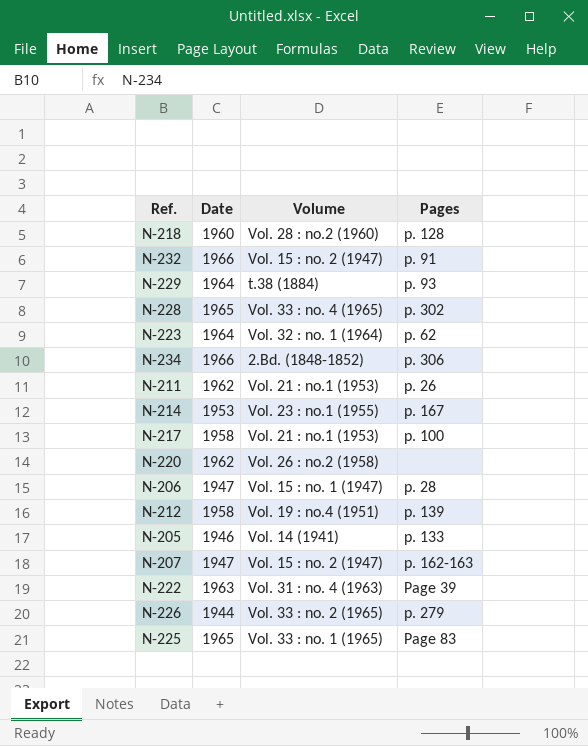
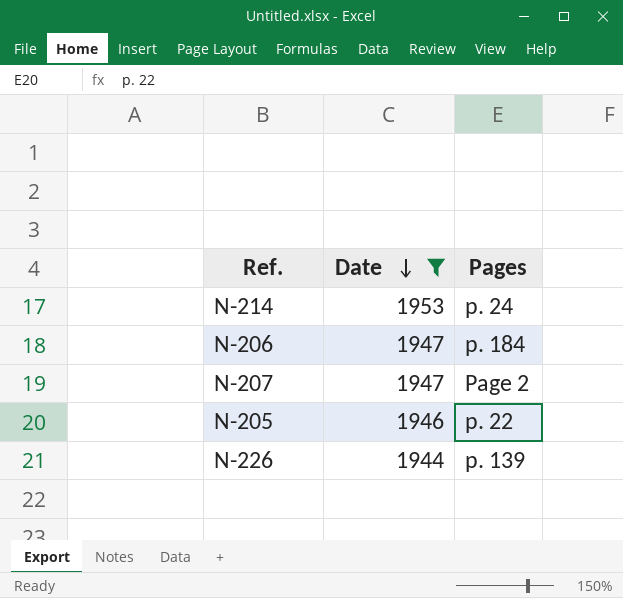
filter: none -> Date <= 1953
row order: none -> Date descending
column Volume | position: 3 -> none
N-214 | Pages: p. 167 -> p. 24
N-206 | Pages: p. 28 -> p. 184
N-207 | Pages: p. 162-163 -> Page 2
N-205 | Pages: p. 133 -> p. 22
N-226 | Pages: p. 279 -> p. 139

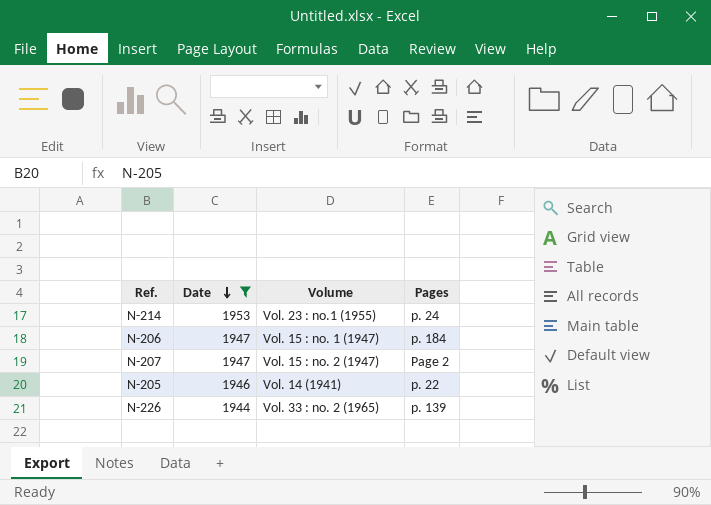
column Volume | position: none -> 3

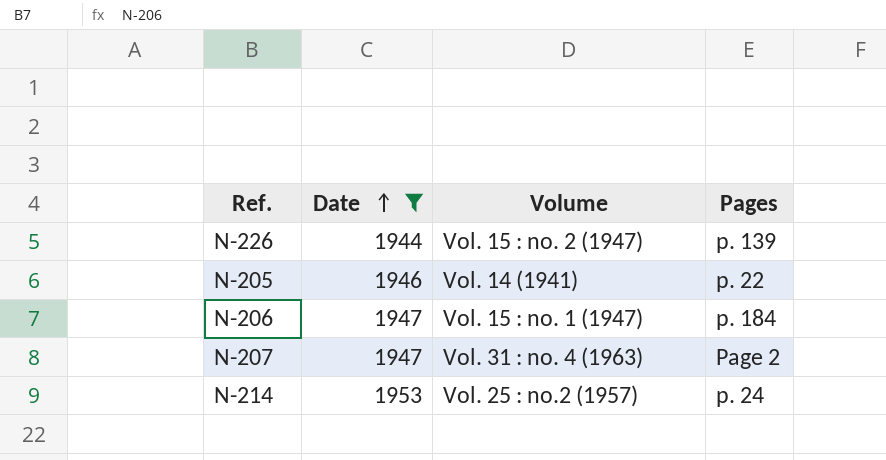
row order: Date descending -> Date ascending
N-226 | Volume: Vol. 33 : no. 2 (1965) -> Vol. 15 : no. 2 (1947)
N-207 | Volume: Vol. 15 : no. 2 (1947) -> Vol. 31 : no. 4 (1963)
N-214 | Volume: Vol. 23 : no.1 (1955) -> Vol. 25 : no.2 (1957)

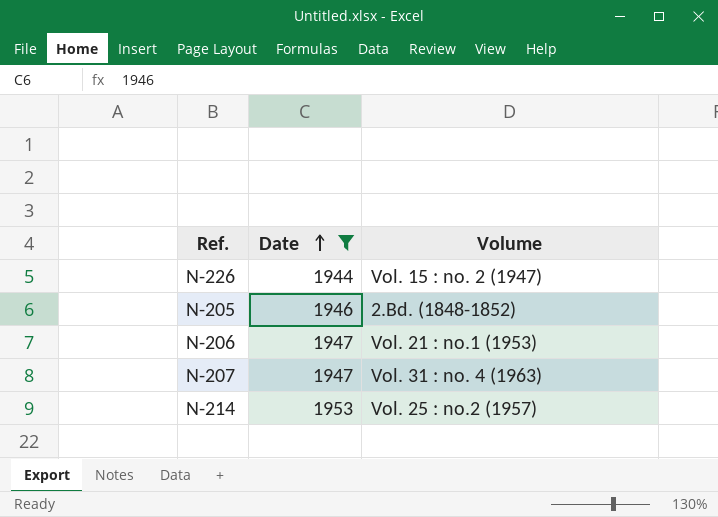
column Pages | position: 4 -> none
N-205 | Volume: Vol. 14 (1941) -> 2.Bd. (1848-1852)
N-206 | Volume: Vol. 15 : no. 1 (1947) -> Vol. 21 : no.1 (1953)

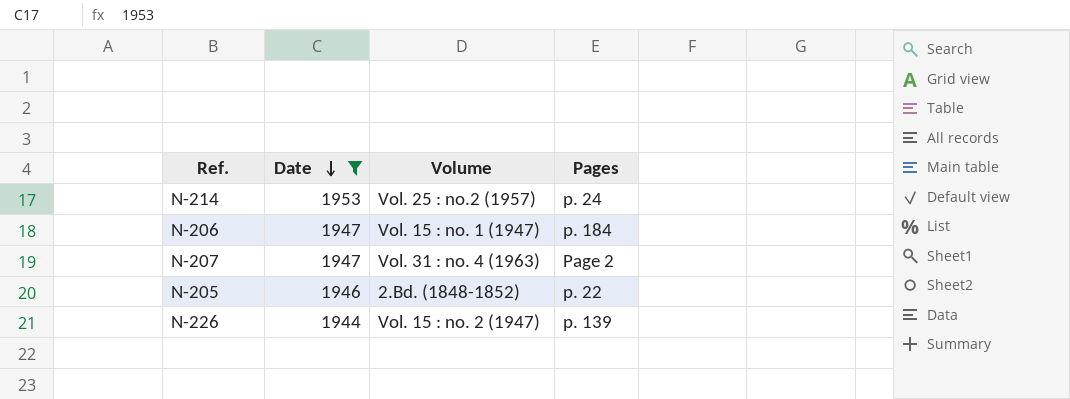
row order: Date ascending -> Date descending
column Pages | position: none -> 4
N-206 | Volume: Vol. 21 : no.1 (1953) -> Vol. 15 : no. 1 (1947)

